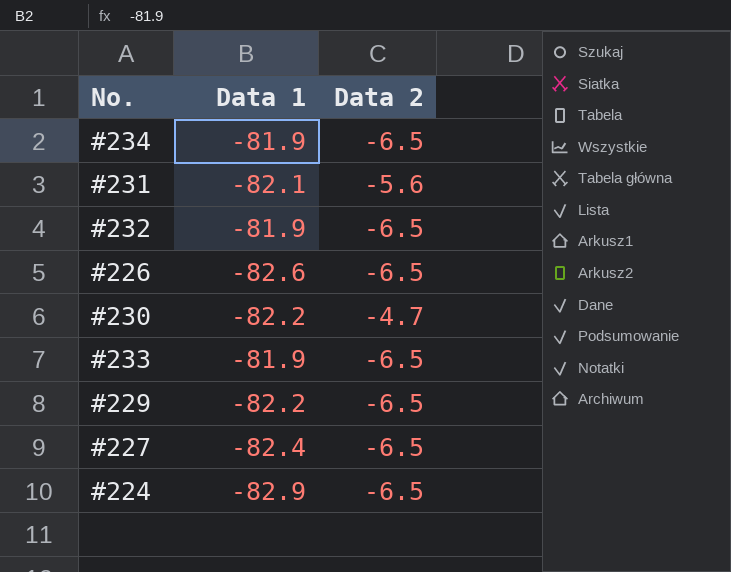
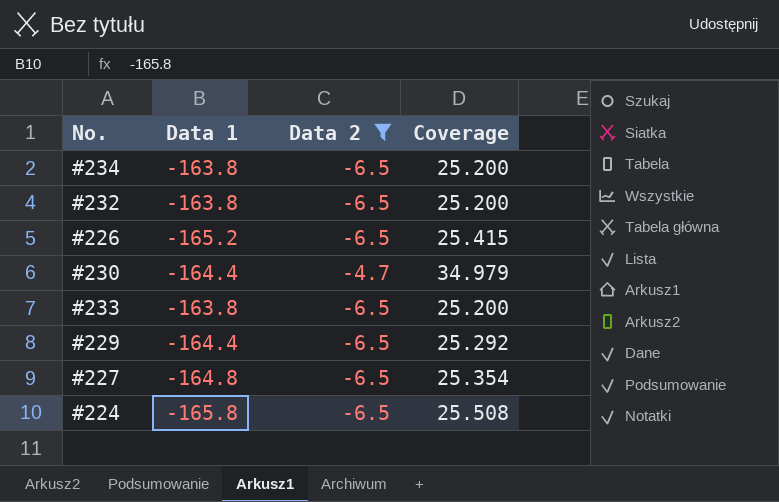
filter: none -> Data 2 != -5.6
column Coverage | formula: none -> [Data 1] / [Data 2]
#234 | Data 1: -81.9 -> -163.8
#232 | Data 1: -81.9 -> -163.8
#226 | Data 1: -82.6 -> -165.2
#230 | Data 1: -82.2 -> -164.4
#233 | Data 1: -81.9 -> -163.8
#229 | Data 1: -82.2 -> -164.4
#227 | Data 1: -82.4 -> -164.8
#224 | Data 1: -82.9 -> -165.8

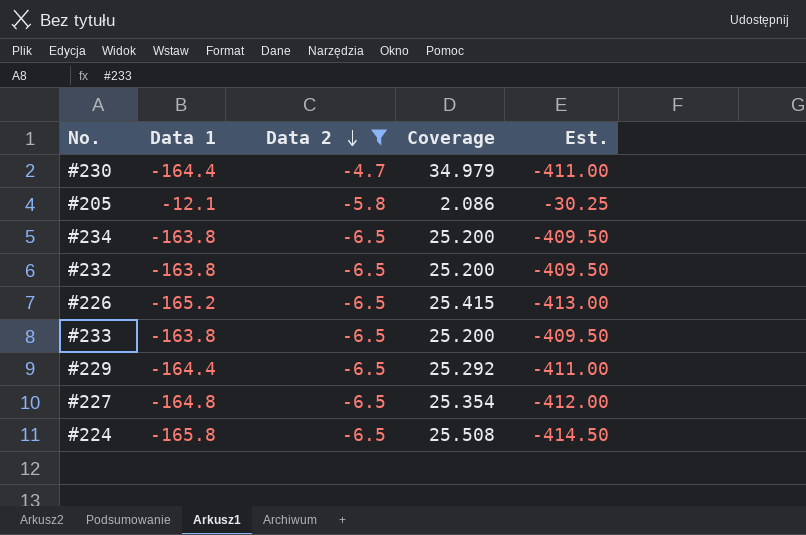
row order: none -> Data 2 descending
column Est. | formula: none -> [Data 1] * 2.5
row #205: none -> -12.1 | -5.8 | 2.086 | -30.25

